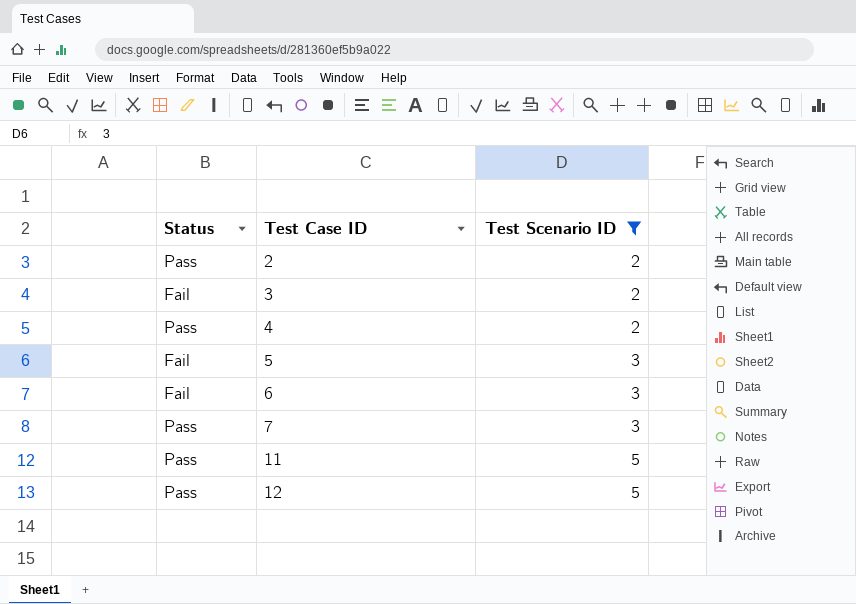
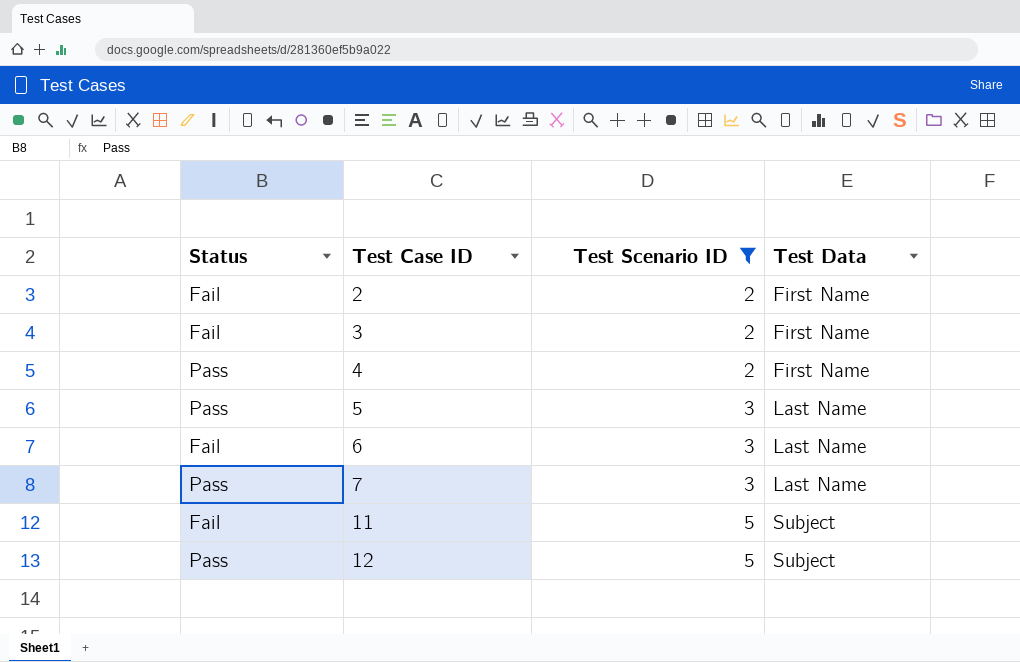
column Test Data | position: none -> 4
2 | Status: Pass -> Fail
5 | Status: Fail -> Pass
11 | Status: Pass -> Fail

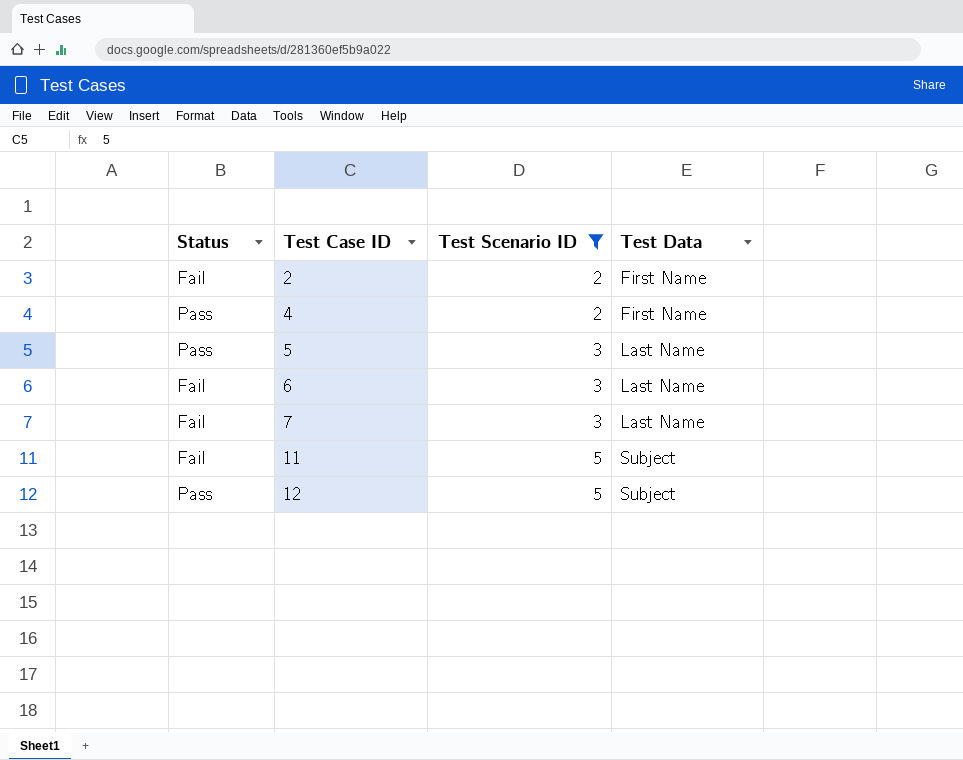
row 3: Fail | 2 | First Name -> none
7 | Status: Pass -> Fail

